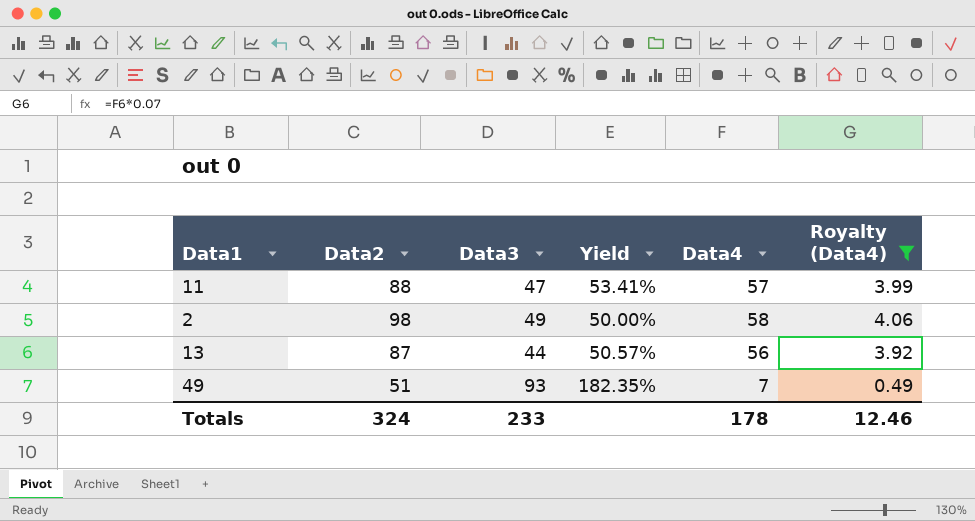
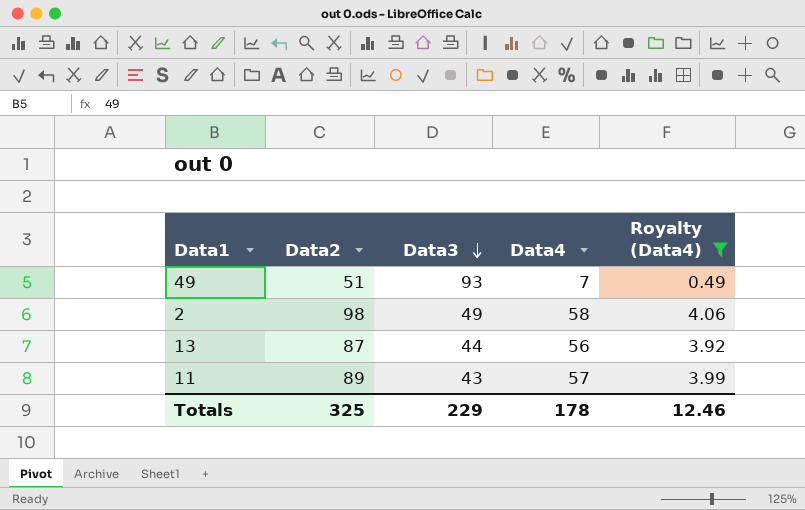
row order: none -> Data3 descending
column Yield | formula: [Data3] / [Data2] -> none
11 | Data2: 88 -> 89
11 | Data3: 47 -> 43
Totals | Data2: 324 -> 325
Totals | Data3: 233 -> 229

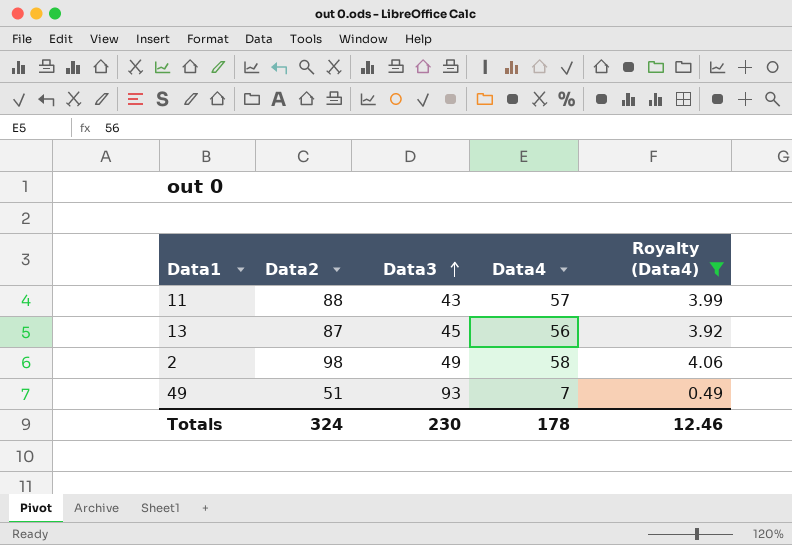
row order: Data3 descending -> Data3 ascending
11 | Data2: 89 -> 88
13 | Data3: 44 -> 45
Totals | Data2: 325 -> 324
Totals | Data3: 229 -> 230

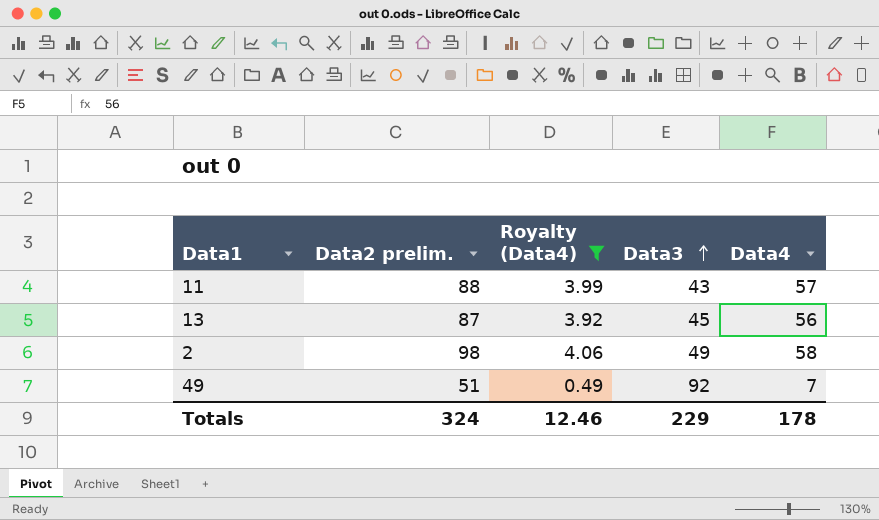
column name: Data2 -> Data2 prelim.
column Royalty (Data4) | position: 5 -> 3
49 | Data3: 93 -> 92
Totals | Data3: 230 -> 229

